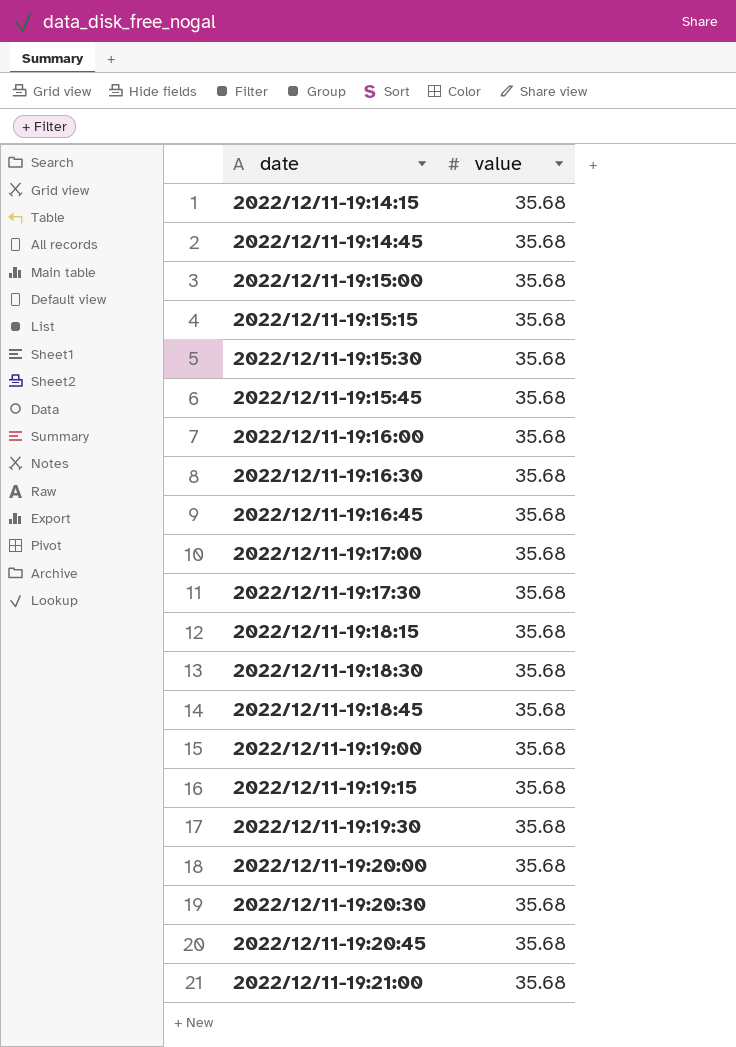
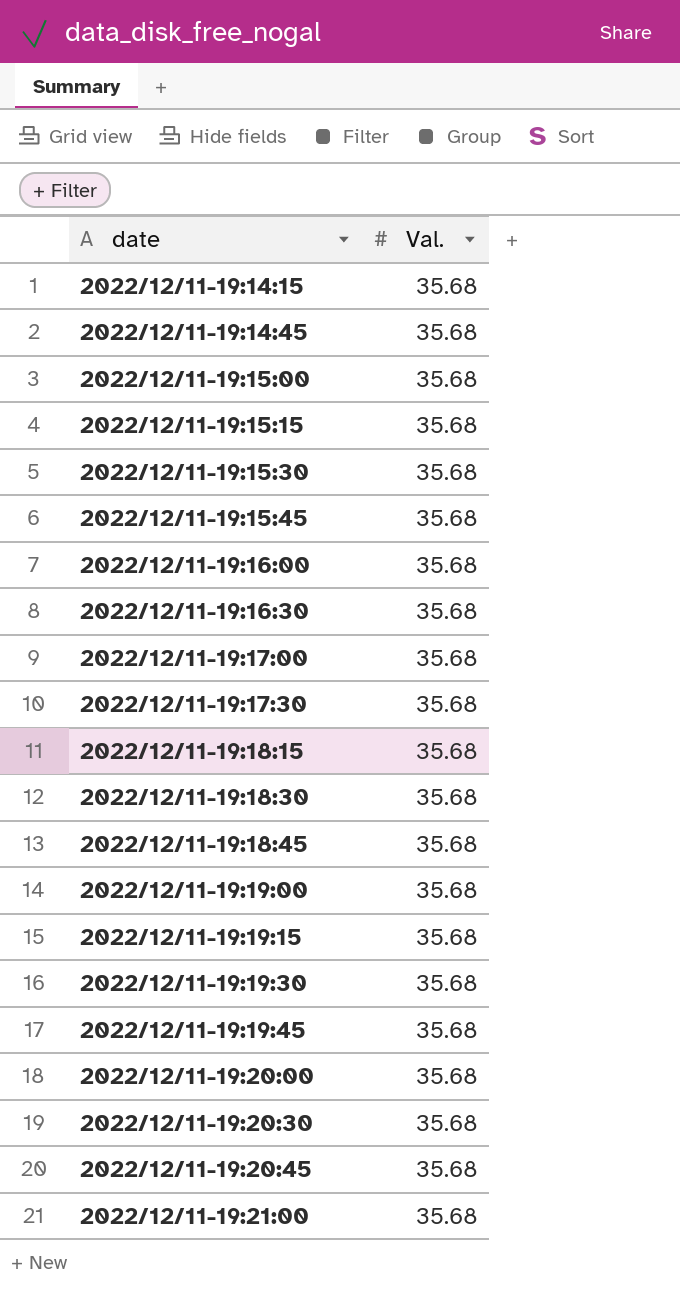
column name: value -> Val.
row 2022/12/11-19:16:45: 35.68 -> none
row 2022/12/11-19:19:45: none -> 35.68

